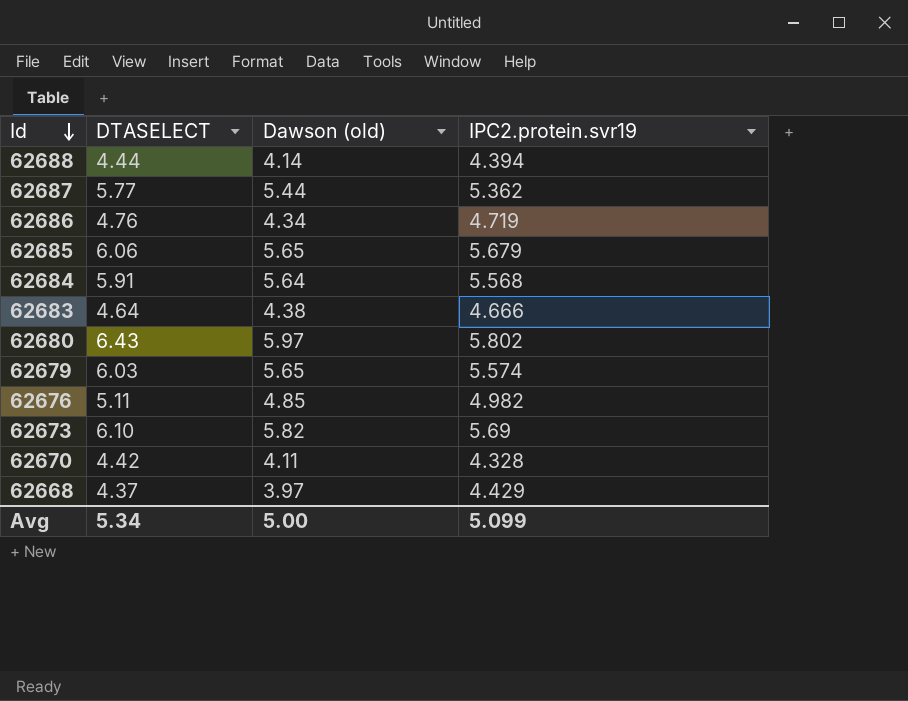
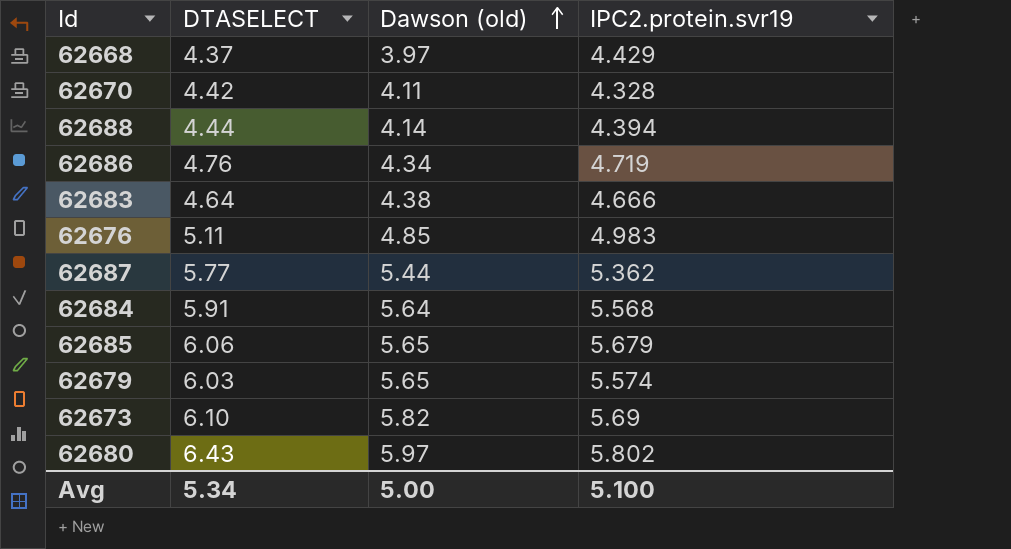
row order: Id descending -> Dawson (old) ascending
62676 | IPC2.protein.svr19: 4.982 -> 4.983
Avg | IPC2.protein.svr19: 5.099 -> 5.100

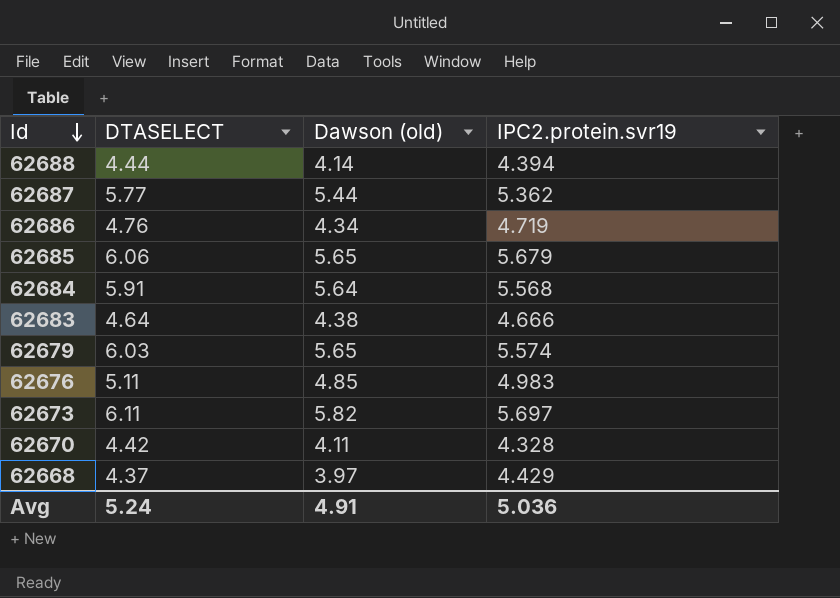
row order: Dawson (old) ascending -> Id descending
row 62680: 6.43 | 5.97 | 5.802 -> none
62673 | DTASELECT: 6.10 -> 6.11
62673 | IPC2.protein.svr19: 5.69 -> 5.697
Avg | DTASELECT: 5.34 -> 5.24
Avg | Dawson (old): 5.00 -> 4.91
Avg | IPC2.protein.svr19: 5.100 -> 5.036

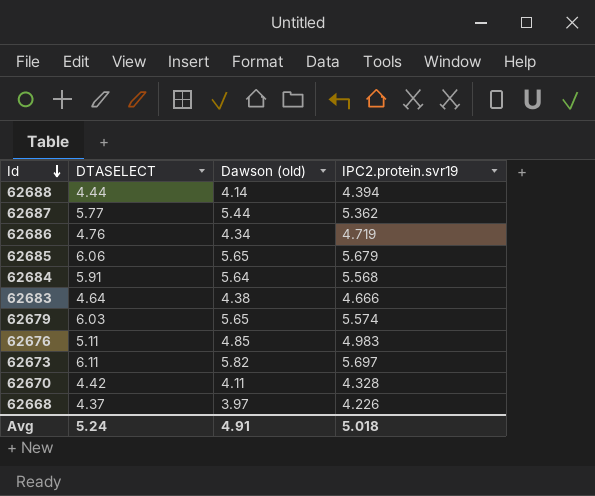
62668 | IPC2.protein.svr19: 4.429 -> 4.226
Avg | IPC2.protein.svr19: 5.036 -> 5.018

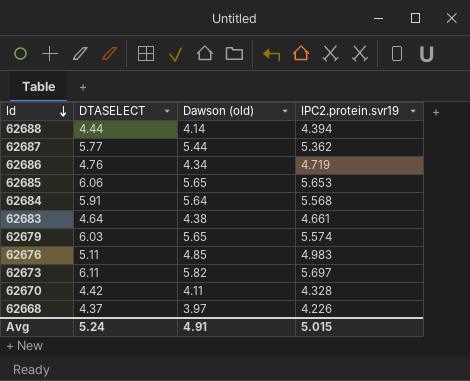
62685 | IPC2.protein.svr19: 5.679 -> 5.653
62683 | IPC2.protein.svr19: 4.666 -> 4.661
Avg | IPC2.protein.svr19: 5.018 -> 5.015

